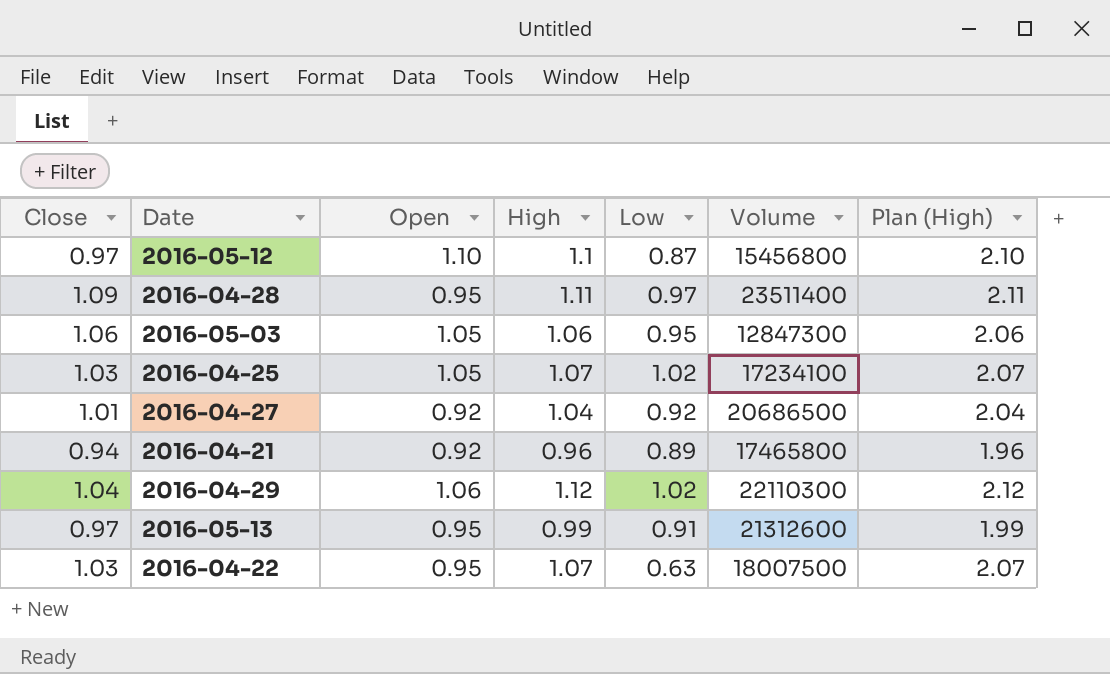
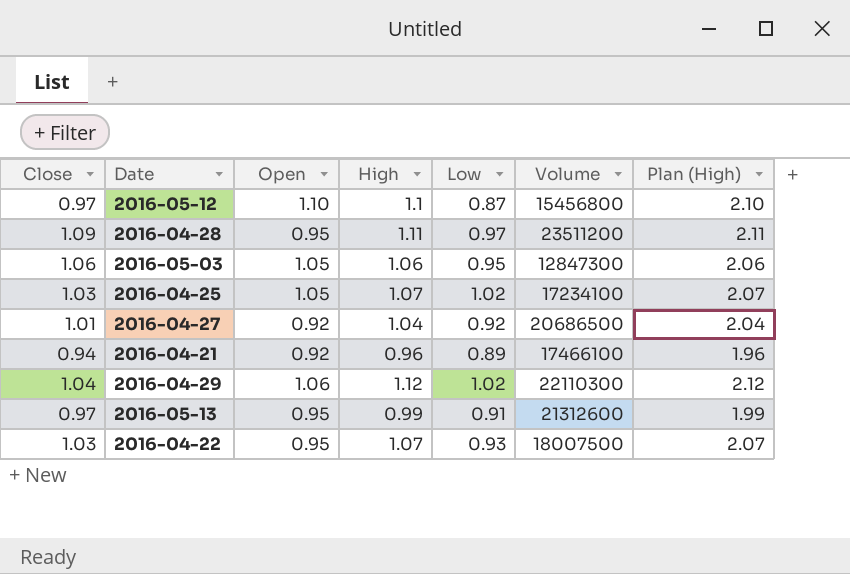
2016-04-28 | Volume: 23511400 -> 23511200
2016-04-21 | Volume: 17465800 -> 17466100
2016-04-22 | Low: 0.63 -> 0.93

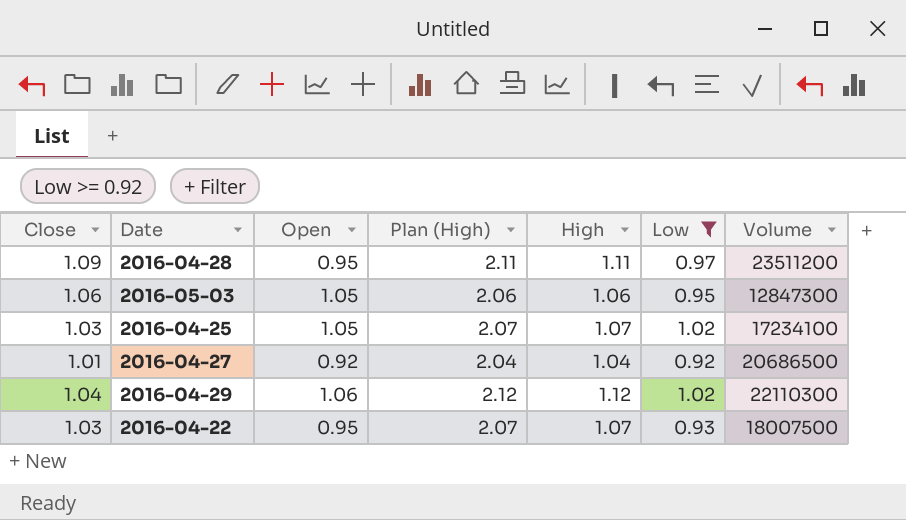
filter: none -> Low >= 0.92
column Plan (High) | position: 7 -> 4

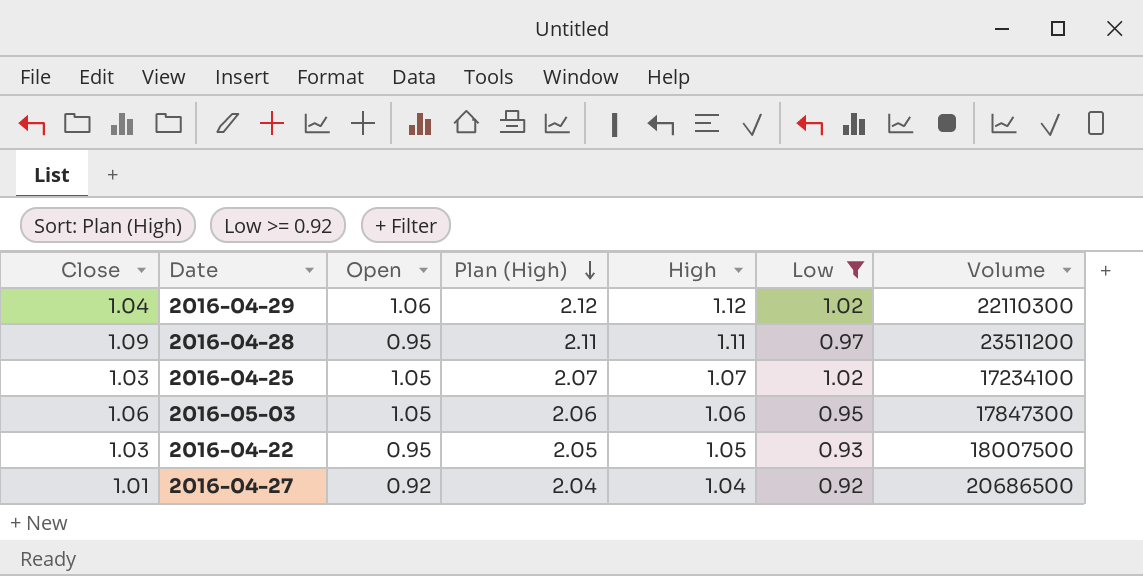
row order: none -> Plan (High) descending
2016-05-03 | Volume: 12847300 -> 17847300
2016-04-22 | Plan (High): 2.07 -> 2.05
2016-04-22 | High: 1.07 -> 1.05

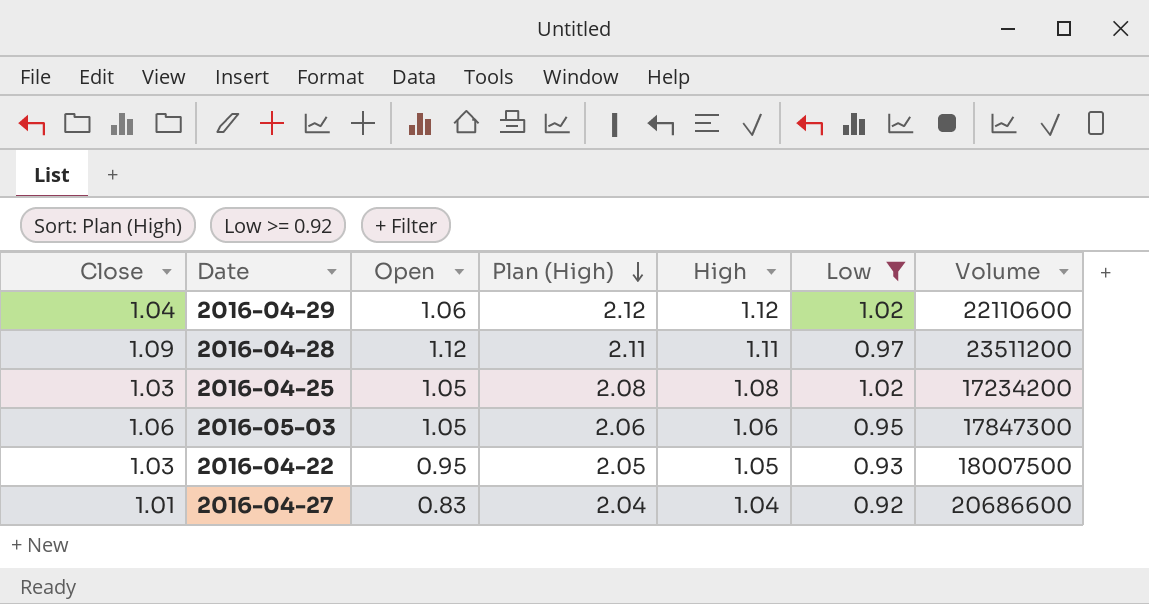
2016-04-29 | Volume: 22110300 -> 22110600
2016-04-28 | Open: 0.95 -> 1.12
2016-04-25 | Plan (High): 2.07 -> 2.08
2016-04-25 | High: 1.07 -> 1.08
2016-04-25 | Volume: 17234100 -> 17234200
2016-04-27 | Open: 0.92 -> 0.83
2016-04-27 | Volume: 20686500 -> 20686600

